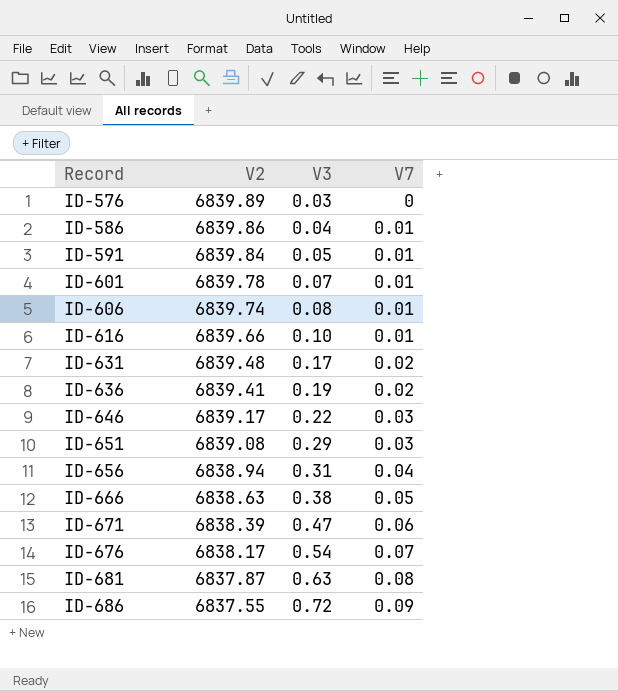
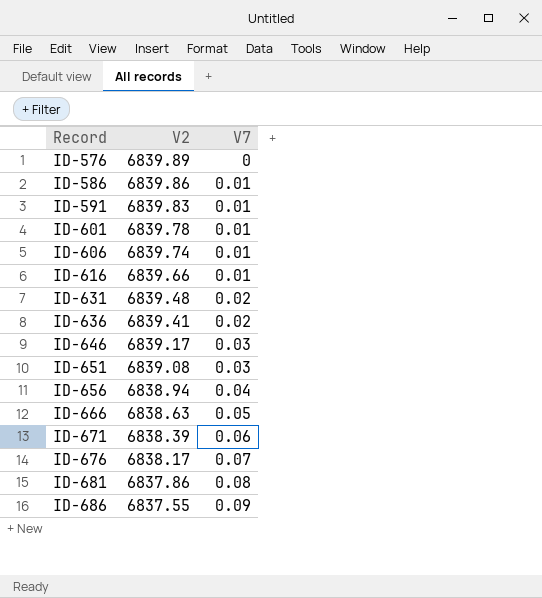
column V3 | position: 3 -> none
ID-591 | V2: 6839.84 -> 6839.83
ID-681 | V2: 6837.87 -> 6837.86

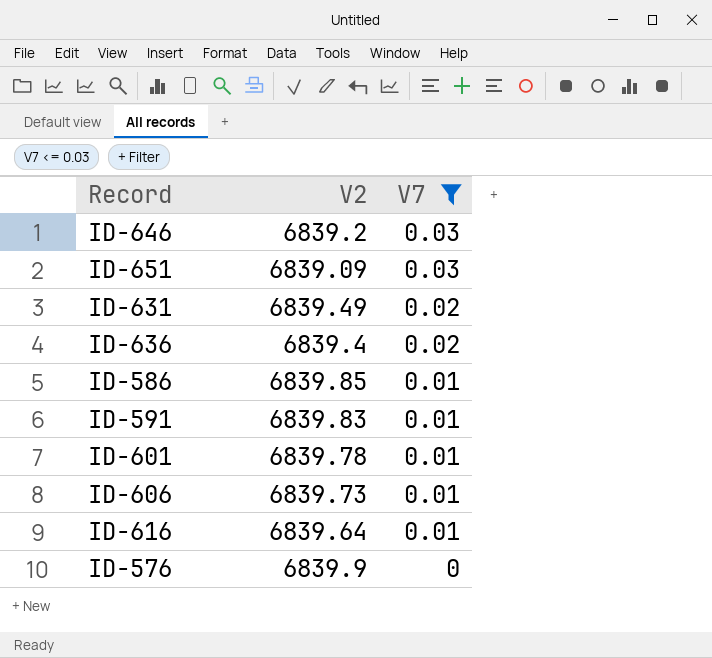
filter: none -> V7 <= 0.03
row order: Record ascending -> V7 descending
ID-646 | V2: 6839.17 -> 6839.2
ID-651 | V2: 6839.08 -> 6839.09
ID-631 | V2: 6839.48 -> 6839.49
ID-636 | V2: 6839.41 -> 6839.4
ID-586 | V2: 6839.86 -> 6839.85
ID-606 | V2: 6839.74 -> 6839.73
ID-616 | V2: 6839.66 -> 6839.64
ID-576 | V2: 6839.89 -> 6839.9

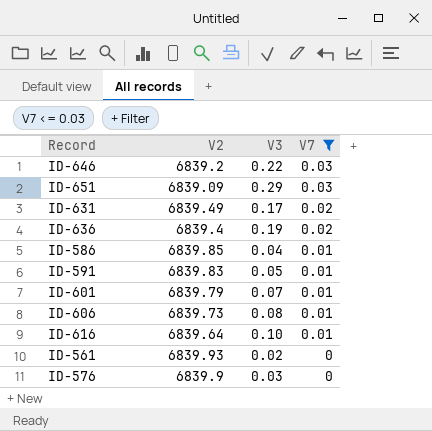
column V3 | position: none -> 3
ID-601 | V2: 6839.78 -> 6839.79
row ID-561: none -> 6839.93 | 0.02 | 0

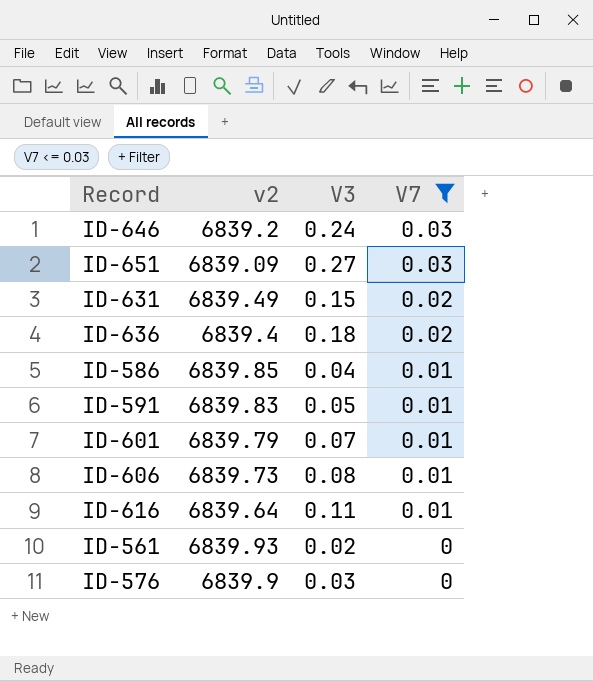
column name: V2 -> v2
ID-646 | V3: 0.22 -> 0.24
ID-651 | V3: 0.29 -> 0.27
ID-631 | V3: 0.17 -> 0.15
ID-636 | V3: 0.19 -> 0.18
ID-616 | V3: 0.10 -> 0.11

